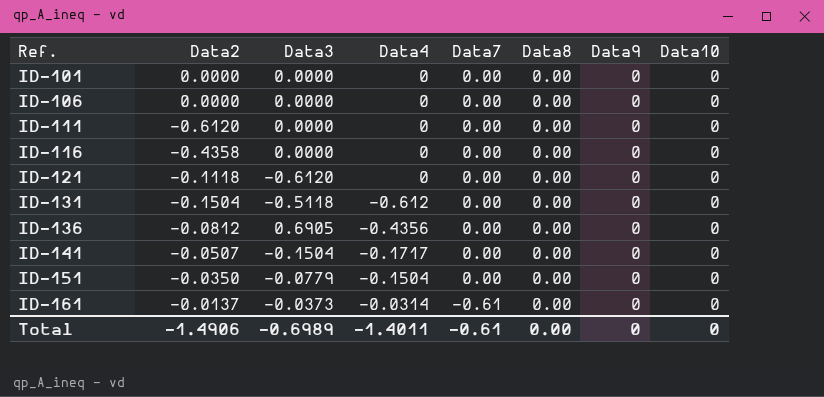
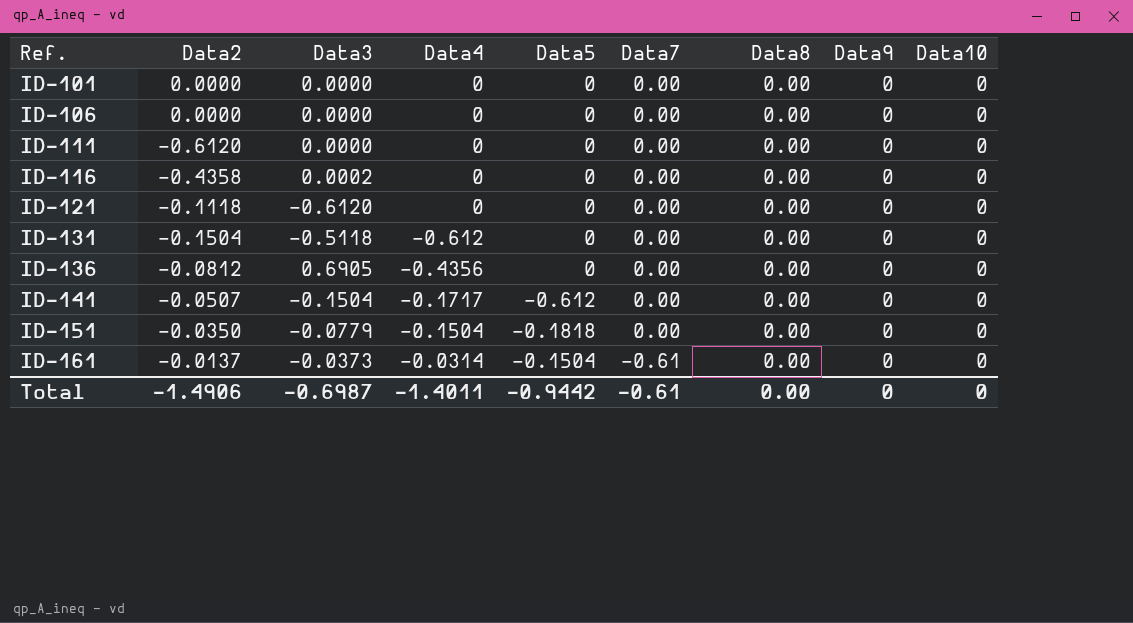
column Data5 | position: none -> 5
ID-116 | Data3: 0.0000 -> 0.0002
Total | Data3: -0.6989 -> -0.6987

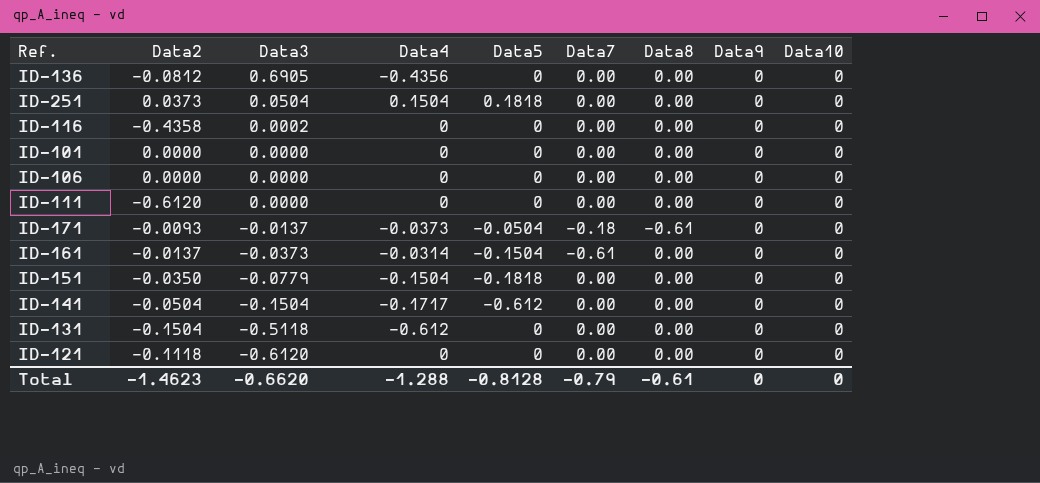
row order: Ref. ascending -> Data3 descending
row ID-251: none -> 0.0373 | 0.0504 | 0.1504 | 0.1818 | 0.00 | 0.00 | 0 | 0
row ID-171: none -> -0.0093 | -0.0137 | -0.0373 | -0.0504 | -0.18 | -0.61 | 0 | 0
ID-141 | Data2: -0.0507 -> -0.0504
Total | Data2: -1.4906 -> -1.4623
Total | Data3: -0.6987 -> -0.6620
Total | Data4: -1.4011 -> -1.288
Total | Data5: -0.9442 -> -0.8128
Total | Data7: -0.61 -> -0.79
Total | Data8: 0.00 -> -0.61

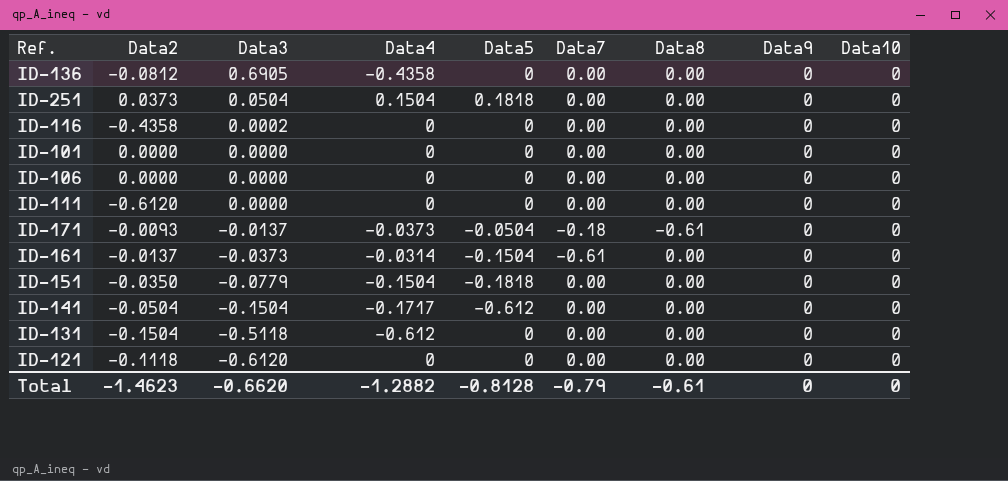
ID-136 | Data4: -0.4356 -> -0.4358
Total | Data4: -1.288 -> -1.2882

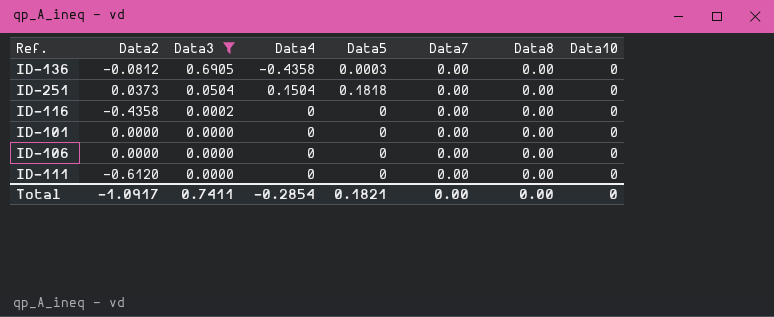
filter: none -> Data3 >= 0.0000
column Data9 | position: 8 -> none
ID-136 | Data5: 0 -> 0.0003
Total | Data2: -1.4623 -> -1.0917
Total | Data3: -0.6620 -> 0.7411
Total | Data4: -1.2882 -> -0.2854
Total | Data5: -0.8128 -> 0.1821
Total | Data7: -0.79 -> 0.00
Total | Data8: -0.61 -> 0.00

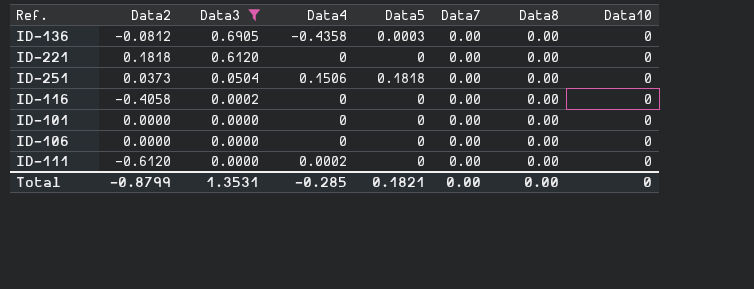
row ID-221: none -> 0.1818 | 0.6120 | 0 | 0 | 0.00 | 0.00 | 0
ID-251 | Data4: 0.1504 -> 0.1506
ID-116 | Data2: -0.4358 -> -0.4058
ID-111 | Data4: 0 -> 0.0002
Total | Data2: -1.0917 -> -0.8799
Total | Data3: 0.7411 -> 1.3531
Total | Data4: -0.2854 -> -0.285

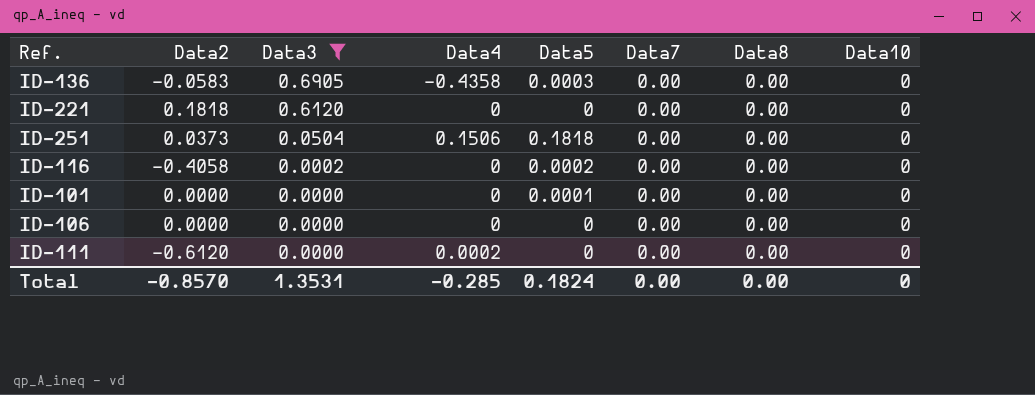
ID-136 | Data2: -0.0812 -> -0.0583
ID-116 | Data5: 0 -> 0.0002
ID-101 | Data5: 0 -> 0.0001
Total | Data2: -0.8799 -> -0.8570
Total | Data5: 0.1821 -> 0.1824

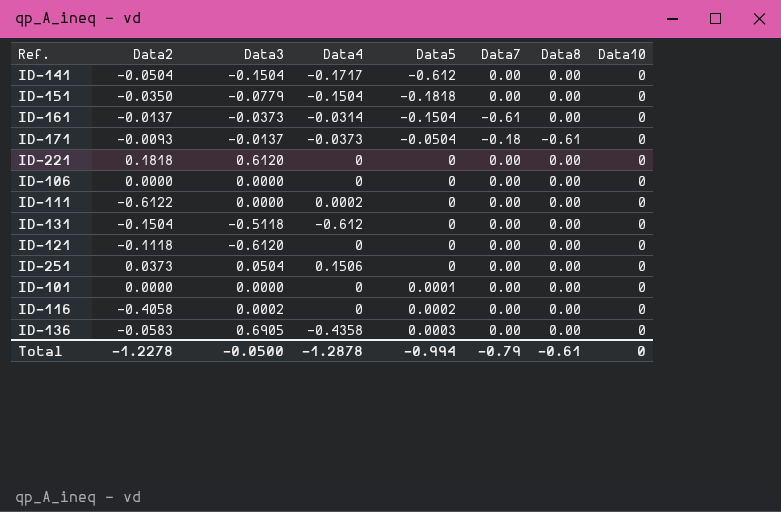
filter: Data3 >= 0.0000 -> none
row order: Data3 descending -> Data5 ascending
ID-111 | Data2: -0.6120 -> -0.6122
ID-251 | Data5: 0.1818 -> 0
Total | Data2: -0.8570 -> -1.2278
Total | Data3: 1.3531 -> -0.0500
Total | Data4: -0.285 -> -1.2878
Total | Data5: 0.1824 -> -0.994
Total | Data7: 0.00 -> -0.79
Total | Data8: 0.00 -> -0.61

